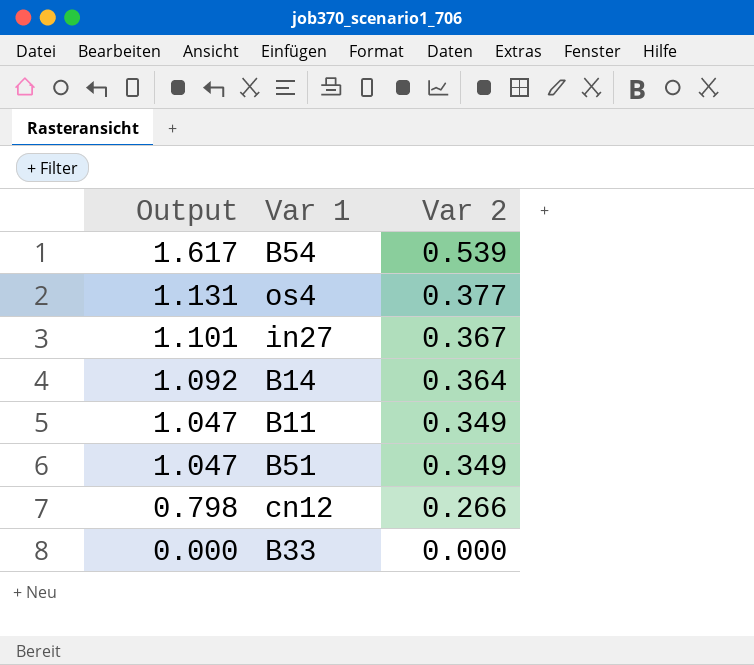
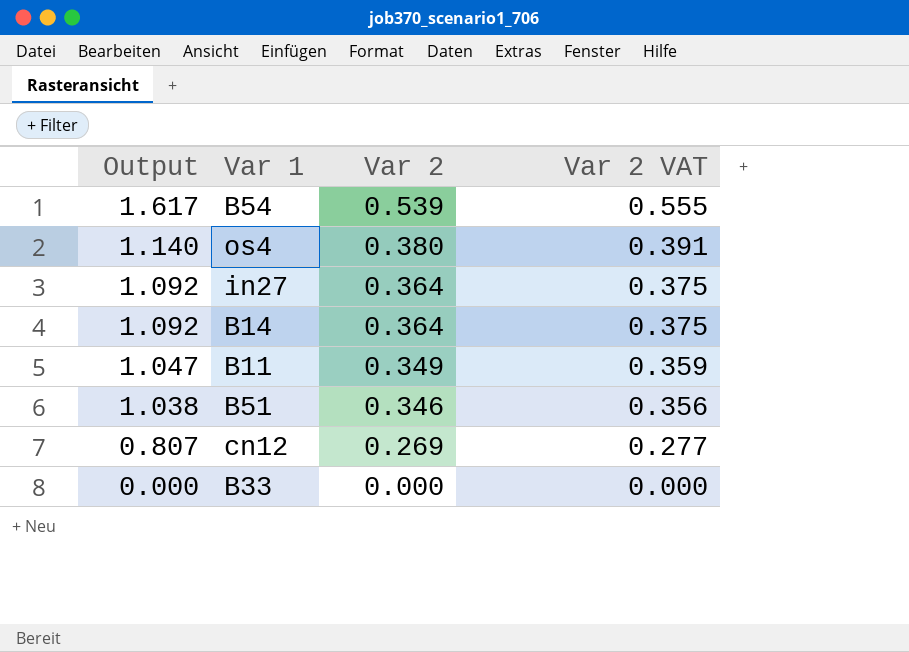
column Var 2 VAT | formula: none -> [Var 2] * 1.03
os4 | Output: 1.131 -> 1.140
os4 | Var 2: 0.377 -> 0.380
in27 | Output: 1.101 -> 1.092
in27 | Var 2: 0.367 -> 0.364
B51 | Output: 1.047 -> 1.038
B51 | Var 2: 0.349 -> 0.346
cn12 | Output: 0.798 -> 0.807
cn12 | Var 2: 0.266 -> 0.269

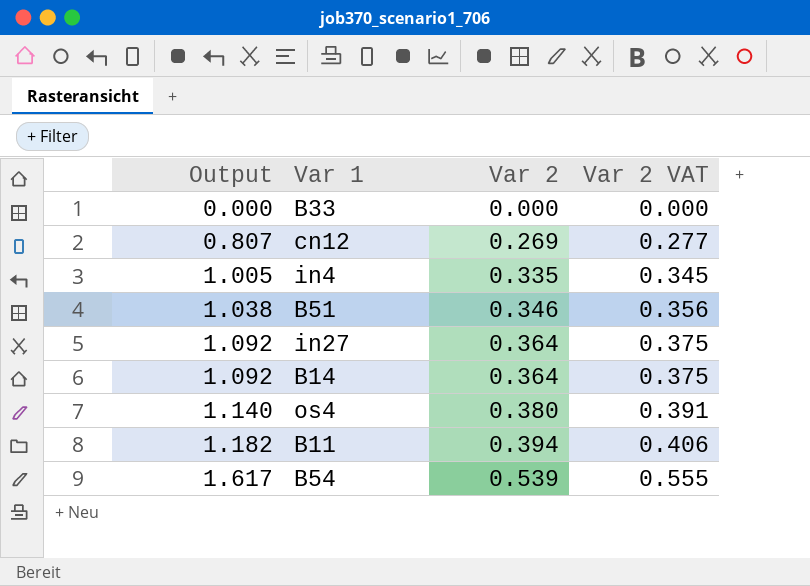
row order: Output descending -> Output ascending
row in4: none -> 1.005 | 0.335 | 0.345
B11 | Output: 1.047 -> 1.182
B11 | Var 2: 0.349 -> 0.394
B11 | Var 2 VAT: 0.359 -> 0.406

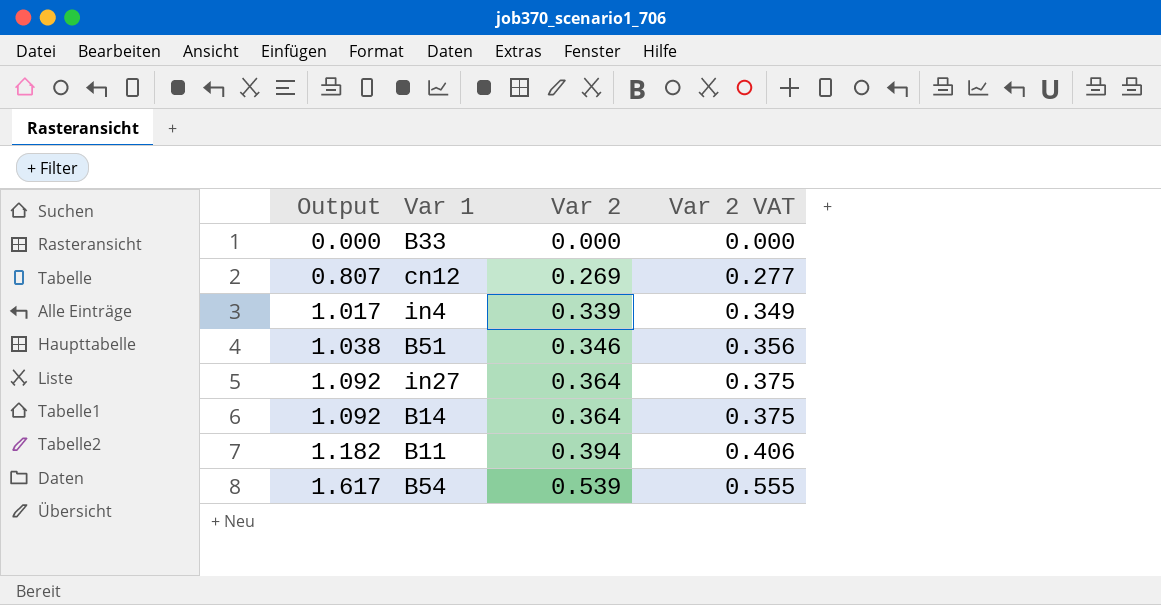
row os4: 1.140 | 0.380 | 0.391 -> none
in4 | Output: 1.005 -> 1.017
in4 | Var 2: 0.335 -> 0.339
in4 | Var 2 VAT: 0.345 -> 0.349

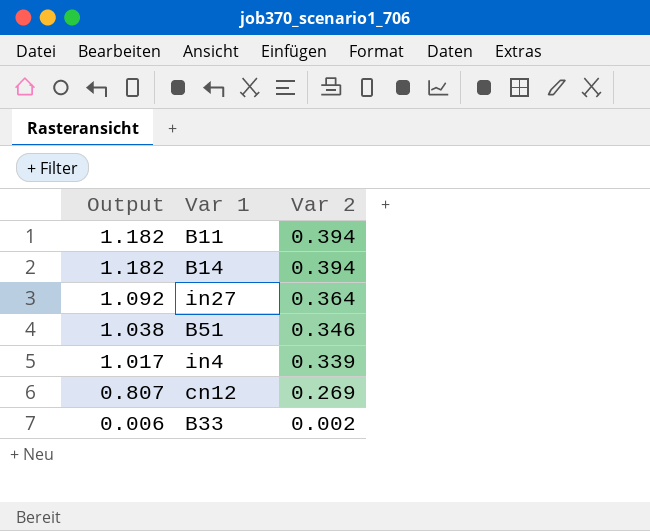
row order: Output ascending -> Output descending
column Var 2 VAT | formula: [Var 2] * 1.03 -> none
row B54: 1.617 | 0.539 | 0.555 -> none
B14 | Output: 1.092 -> 1.182
B14 | Var 2: 0.364 -> 0.394
B33 | Output: 0.000 -> 0.006
B33 | Var 2: 0.000 -> 0.002

